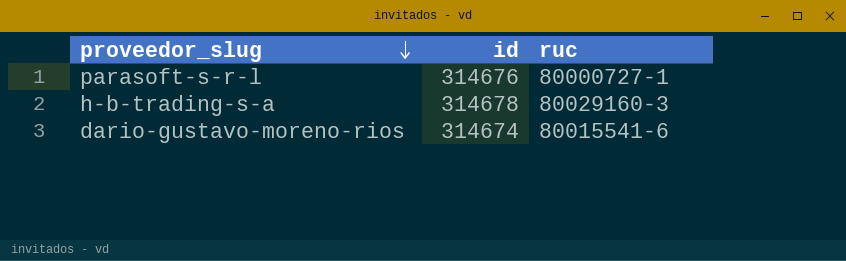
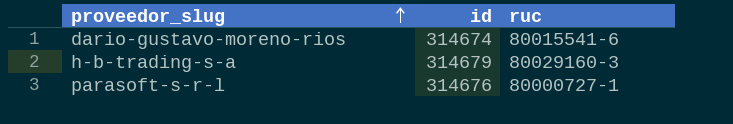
row order: proveedor_slug descending -> proveedor_slug ascending
h-b-trading-s-a | id: 314678 -> 314679

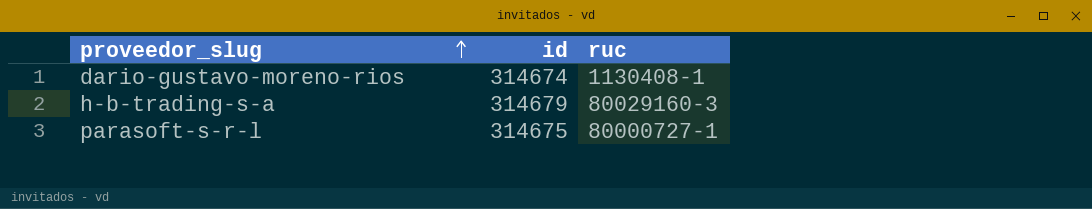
dario-gustavo-moreno-rios | ruc: 80015541-6 -> 1130408-1
parasoft-s-r-l | id: 314676 -> 314675

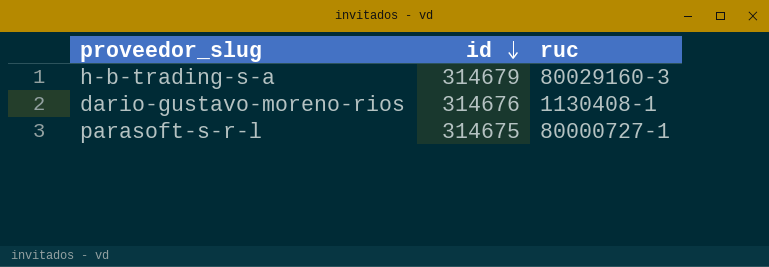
row order: proveedor_slug ascending -> id descending
dario-gustavo-moreno-rios | id: 314674 -> 314676

